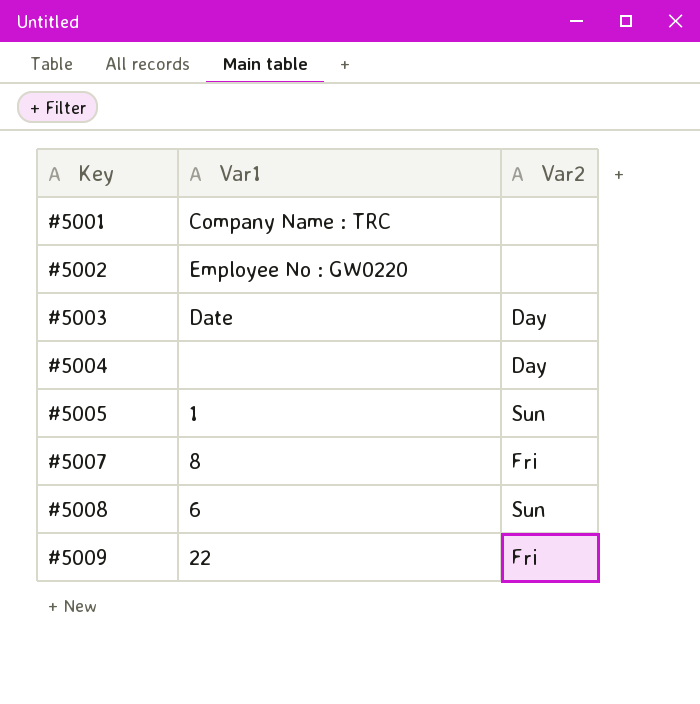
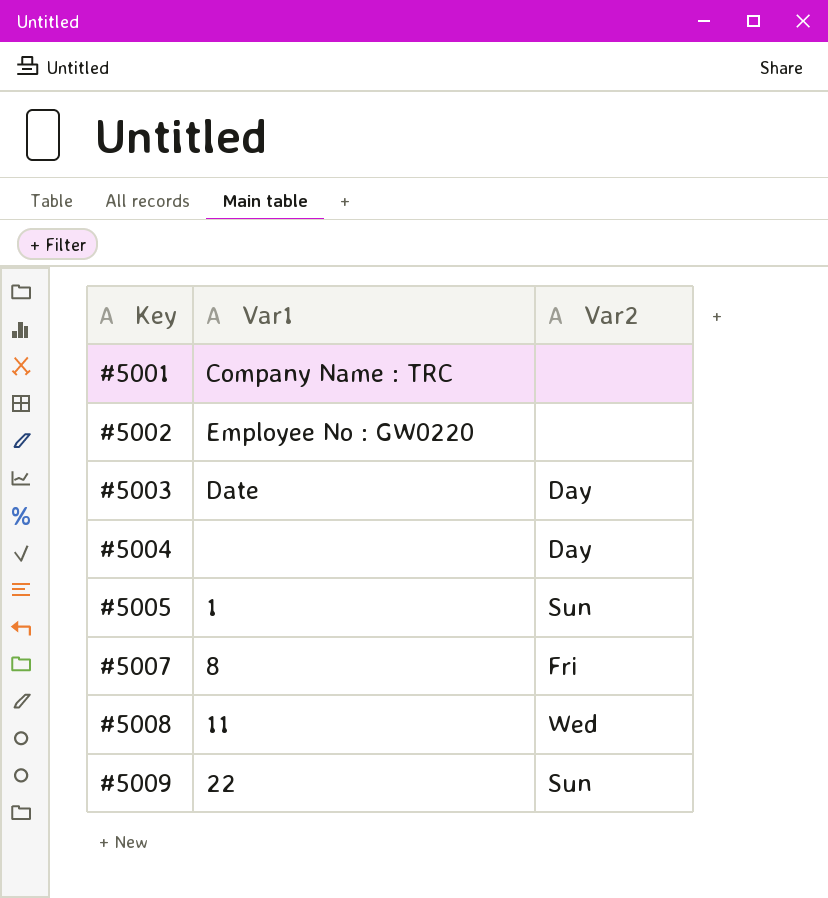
#5008 | Var1: 6 -> 11
#5008 | Var2: Sun -> Wed
#5009 | Var2: Fri -> Sun

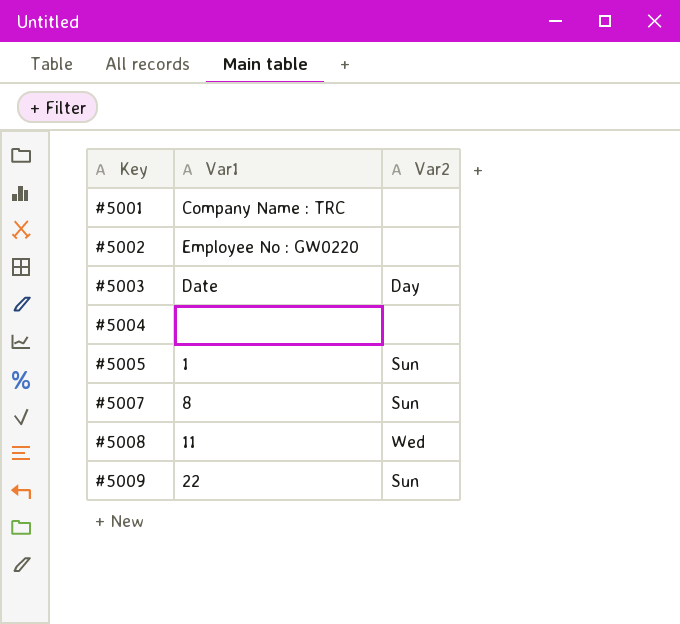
#5004 | Var2: Day -> none
#5007 | Var2: Fri -> Sun

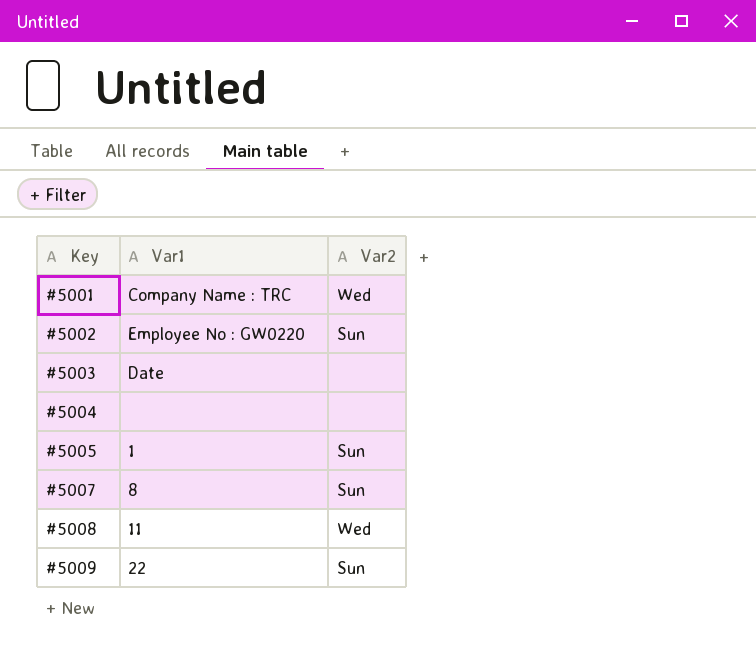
#5001 | Var2: none -> Wed
#5002 | Var2: none -> Sun
#5003 | Var2: Day -> none

